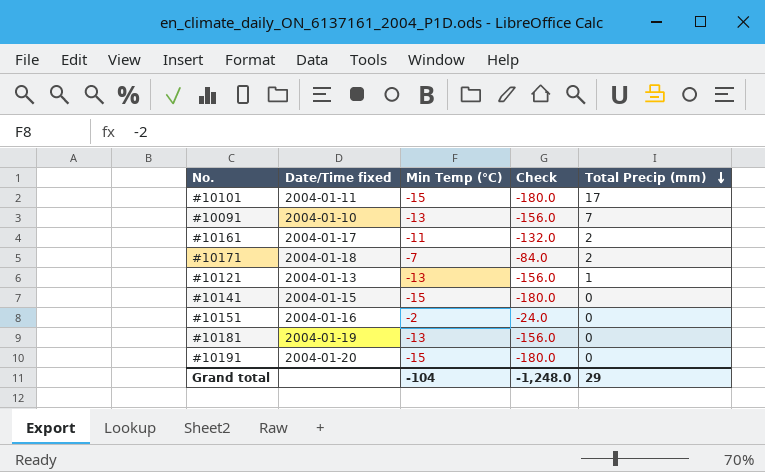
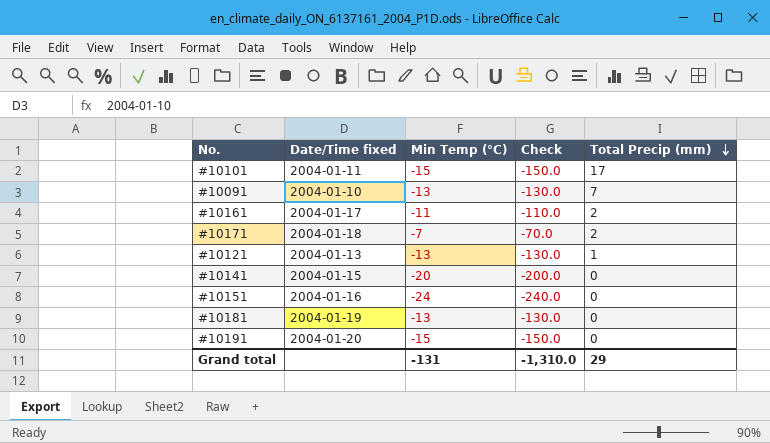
column Check | formula: [Min Temp (°C)] * 12 -> [Min Temp (°C)] * 10
#10141 | Min Temp (°C): -15 -> -20
#10151 | Min Temp (°C): -2 -> -24
Grand total | Min Temp (°C): -104 -> -131
Grand total | Check: -1,248.0 -> -1,310.0

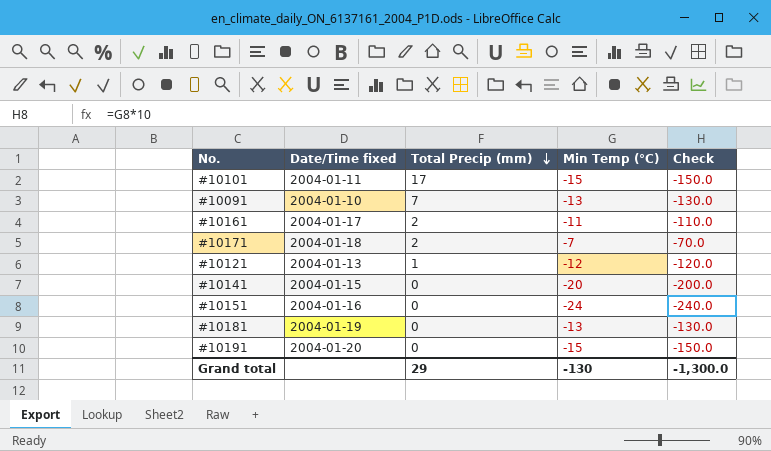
column Total Precip (mm) | position: 5 -> 3
#10121 | Min Temp (°C): -13 -> -12
#10121 | Check: -130.0 -> -120.0
Grand total | Min Temp (°C): -131 -> -130
Grand total | Check: -1,310.0 -> -1,300.0

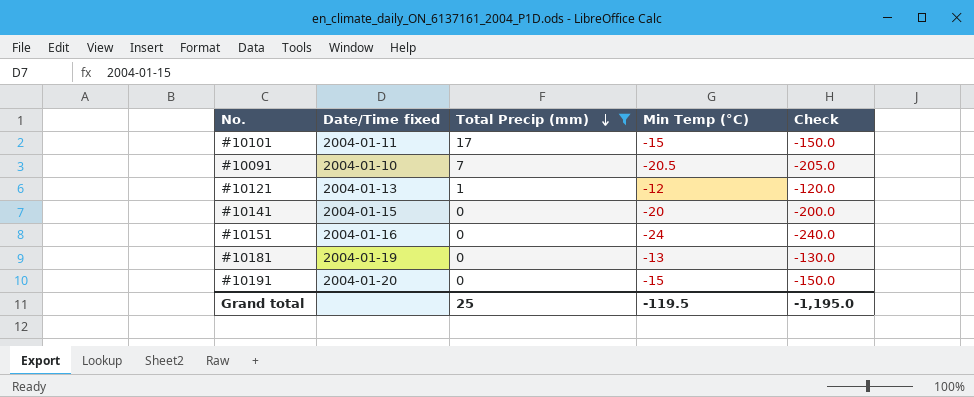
filter: none -> Total Precip (mm) != 2
#10091 | Min Temp (°C): -13 -> -20.5
#10091 | Check: -130.0 -> -205.0
Grand total | Total Precip (mm): 29 -> 25
Grand total | Min Temp (°C): -130 -> -119.5
Grand total | Check: -1,300.0 -> -1,195.0

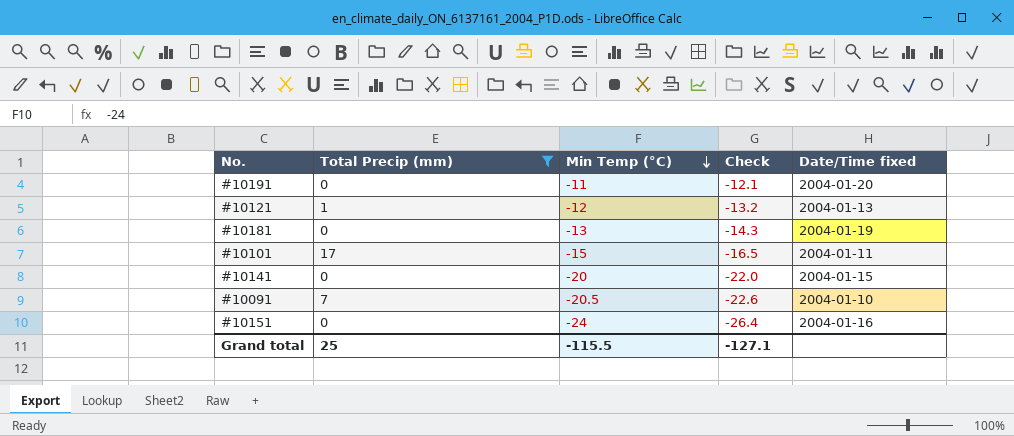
row order: Total Precip (mm) descending -> Min Temp (°C) descending
column Check | formula: [Min Temp (°C)] * 10 -> [Min Temp (°C)] * 1.1
column Date/Time fixed | position: 2 -> 5
#10191 | Min Temp (°C): -15 -> -11
Grand total | Min Temp (°C): -119.5 -> -115.5
Grand total | Check: -1,195.0 -> -127.1

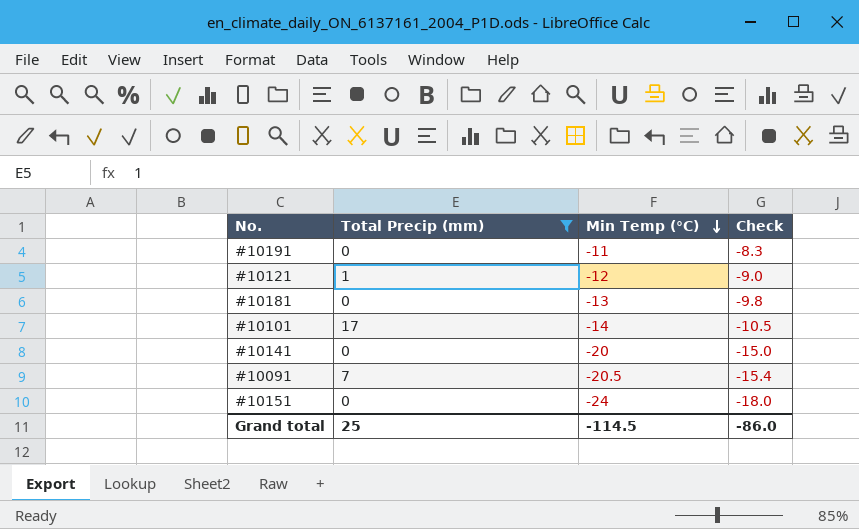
column Date/Time fixed | position: 5 -> none
column Check | formula: [Min Temp (°C)] * 1.1 -> [Min Temp (°C)] * 0.75
#10101 | Min Temp (°C): -15 -> -14
Grand total | Min Temp (°C): -115.5 -> -114.5
Grand total | Check: -127.1 -> -86.0

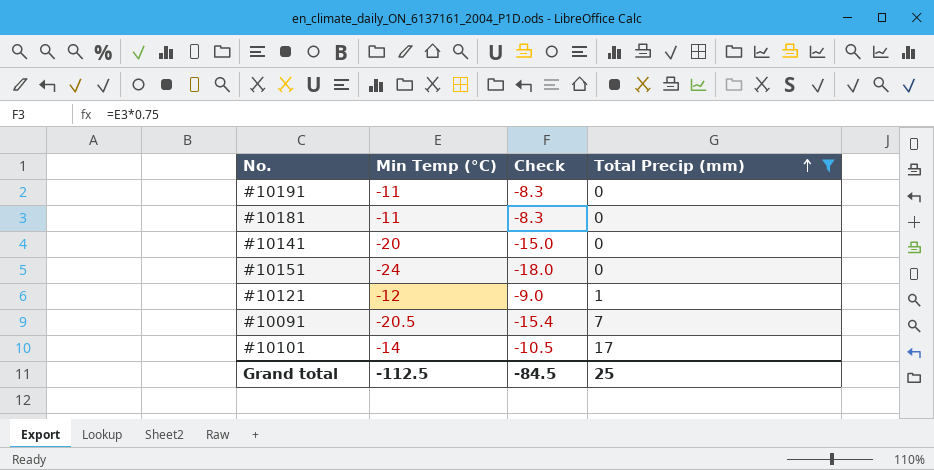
row order: Min Temp (°C) descending -> Total Precip (mm) ascending
column Total Precip (mm) | position: 2 -> 4
#10181 | Min Temp (°C): -13 -> -11
#10181 | Check: -9.8 -> -8.3
Grand total | Min Temp (°C): -114.5 -> -112.5
Grand total | Check: -86.0 -> -84.5

